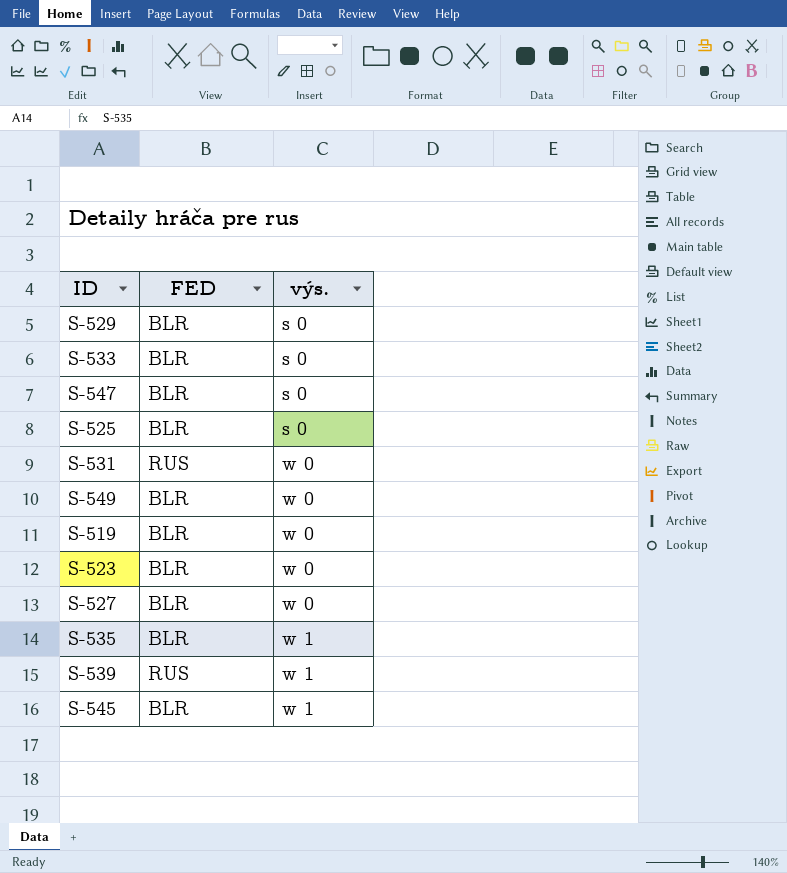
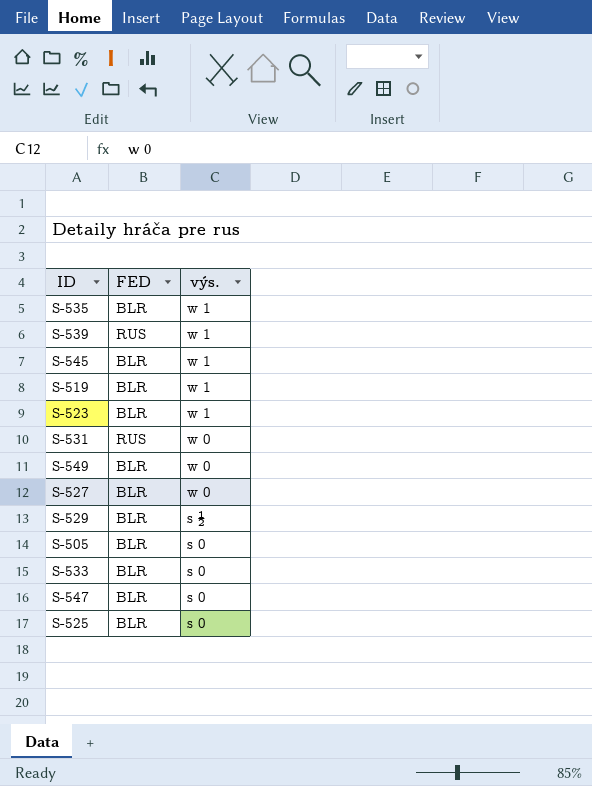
row order: výs. ascending -> výs. descending
S-519 | výs.: w 0 -> w 1
S-523 | výs.: w 0 -> w 1
S-529 | výs.: s 0 -> s ½
row S-505: none -> BLR | s 0

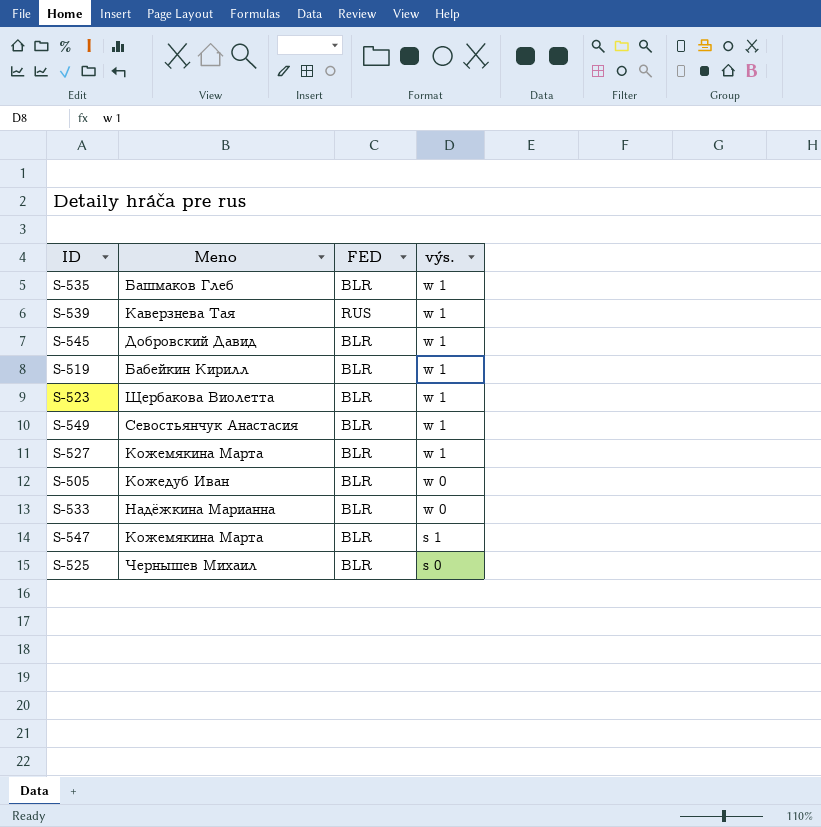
column Meno | position: none -> 2
row S-531: RUS | w 0 -> none
row S-529: BLR | s ½ -> none
S-549 | výs.: w 0 -> w 1
S-527 | výs.: w 0 -> w 1
S-505 | výs.: s 0 -> w 0
S-533 | výs.: s 0 -> w 0
S-547 | výs.: s 0 -> s 1

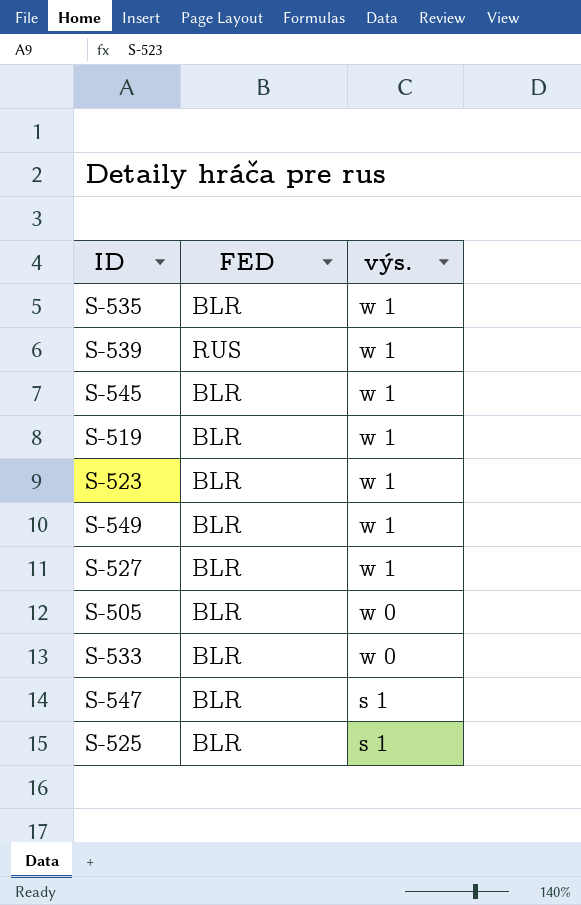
column Meno | position: 2 -> none
S-525 | výs.: s 0 -> s 1

